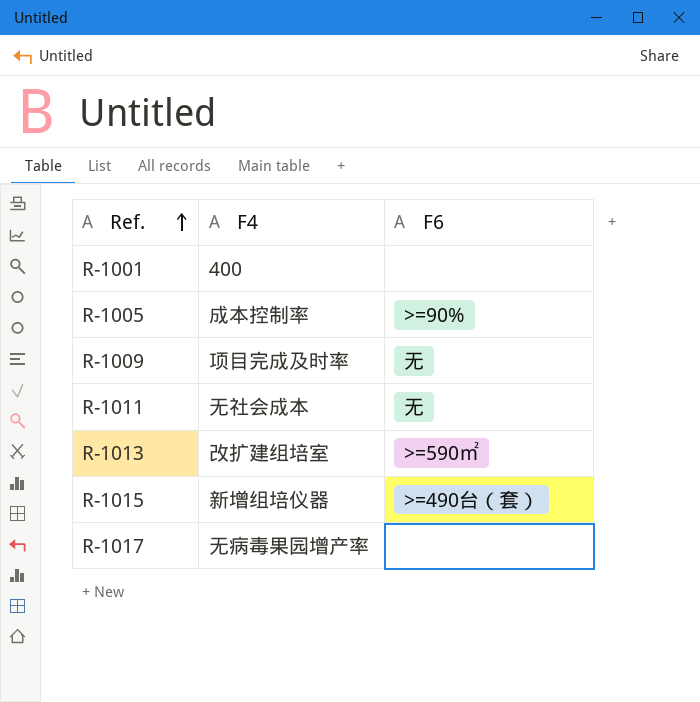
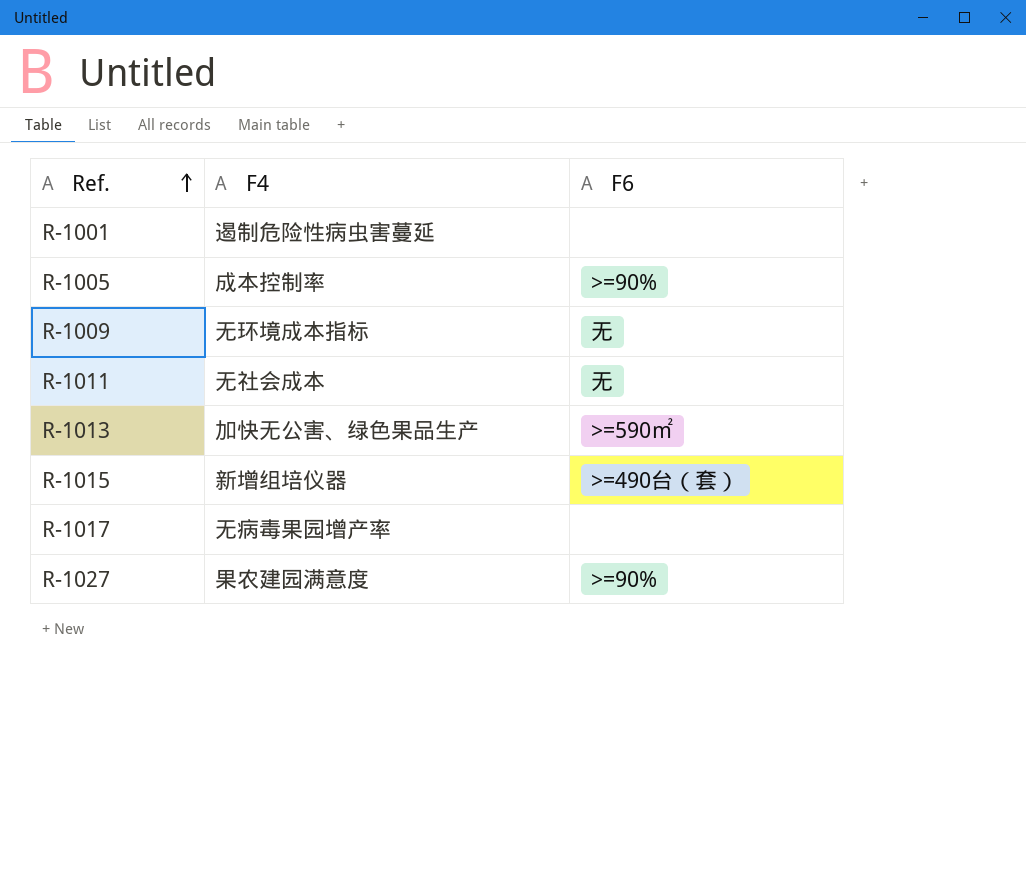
R-1001 | F4: 400 -> 遏制危险性病虫害蔓延
R-1009 | F4: 项目完成及时率 -> 无环境成本指标
R-1013 | F4: 改扩建组培室 -> 加快无公害、绿色果品生产
row R-1027: none -> 果农建园满意度 | >=90%

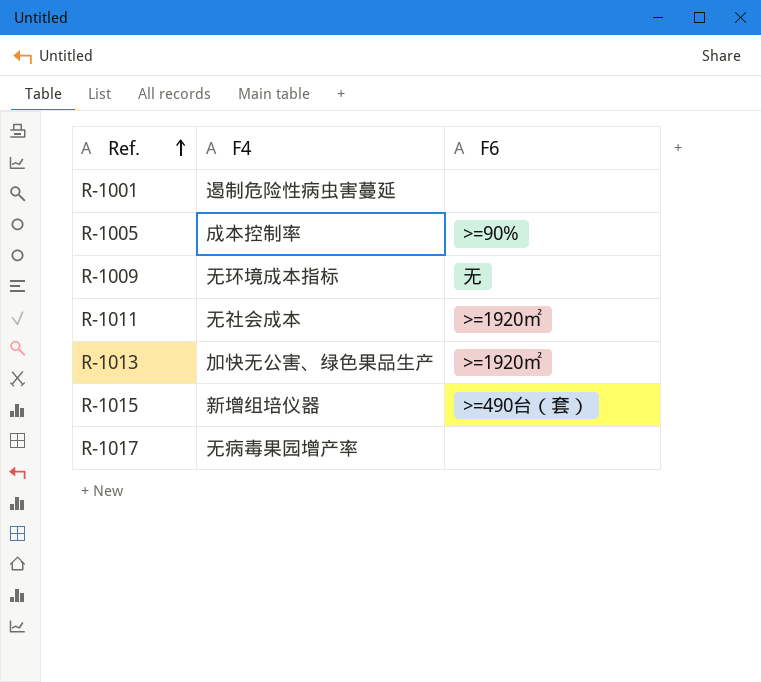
row R-1027: 果农建园满意度 | >=90% -> none
R-1011 | F6: 无 -> >=1920㎡
R-1013 | F6: >=590㎡ -> >=1920㎡

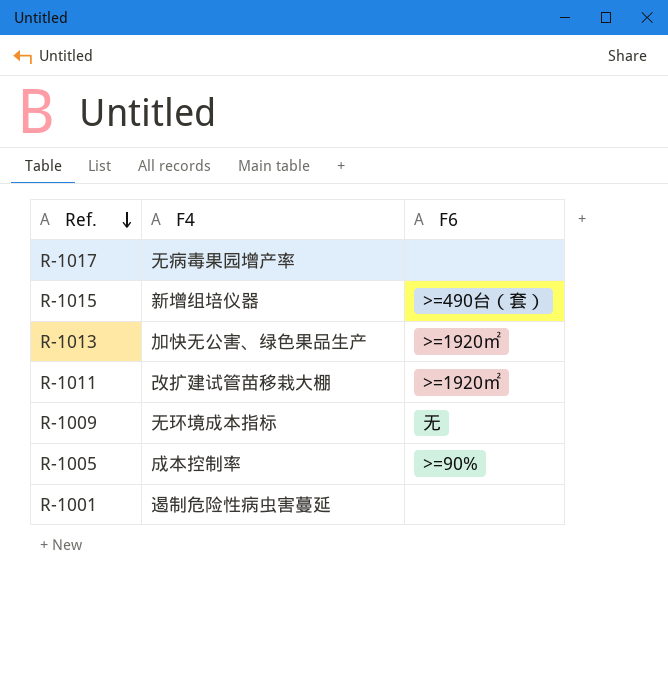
row order: Ref. ascending -> Ref. descending
R-1011 | F4: 无社会成本 -> 改扩建试管苗移栽大棚

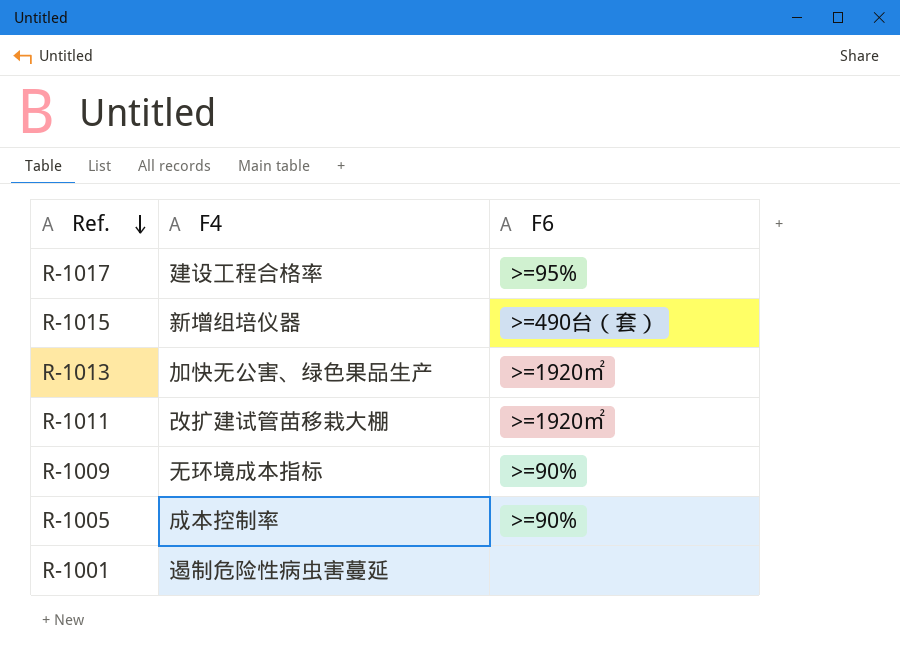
R-1017 | F4: 无病毒果园增产率 -> 建设工程合格率
R-1017 | F6: none -> >=95%
R-1009 | F6: 无 -> >=90%

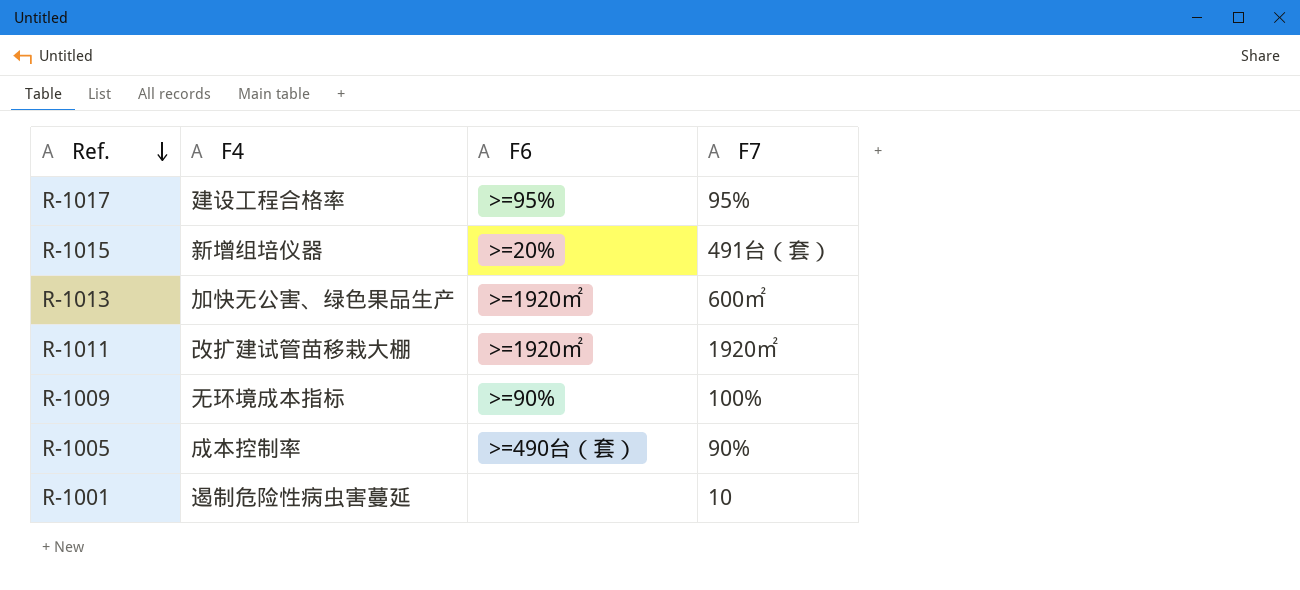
column F7 | position: none -> 4
R-1015 | F6: >=490台（套） -> >=20%
R-1005 | F6: >=90% -> >=490台（套）

